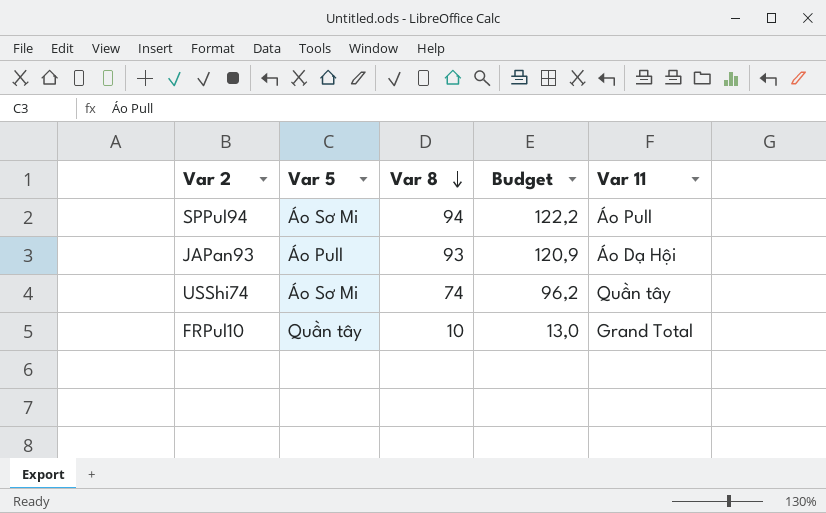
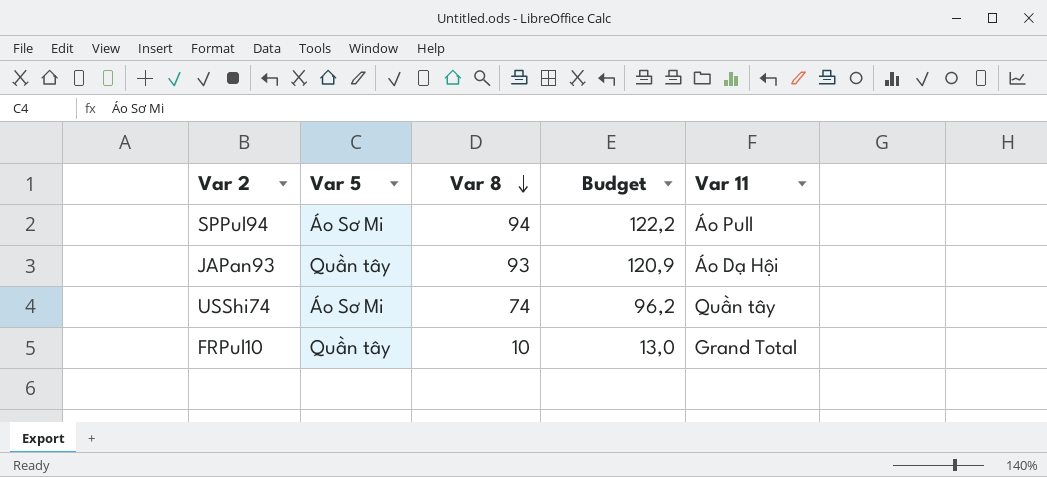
JAPan93 | Var 5: Áo Pull -> Quần tây

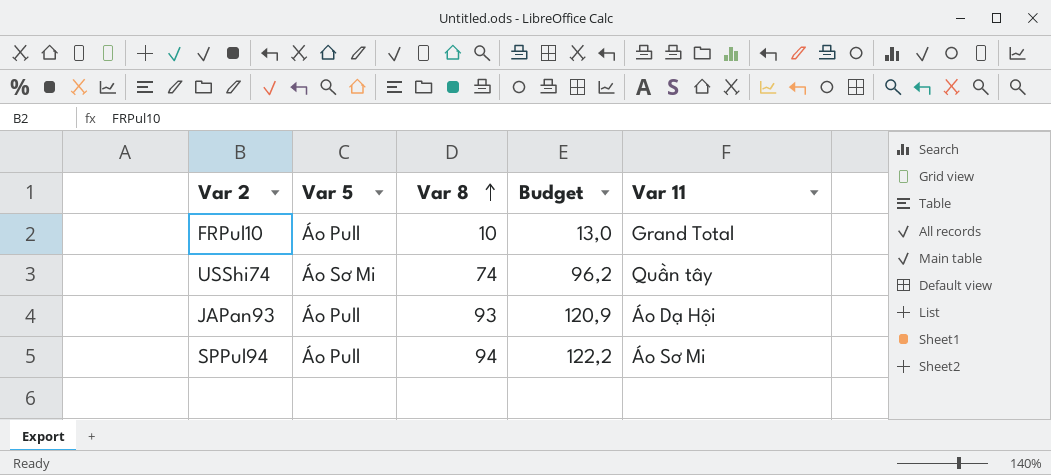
row order: Var 8 descending -> Var 8 ascending
FRPul10 | Var 5: Quần tây -> Áo Pull
JAPan93 | Var 5: Quần tây -> Áo Pull
SPPul94 | Var 5: Áo Sơ Mi -> Áo Pull
SPPul94 | Var 11: Áo Pull -> Áo Sơ Mi

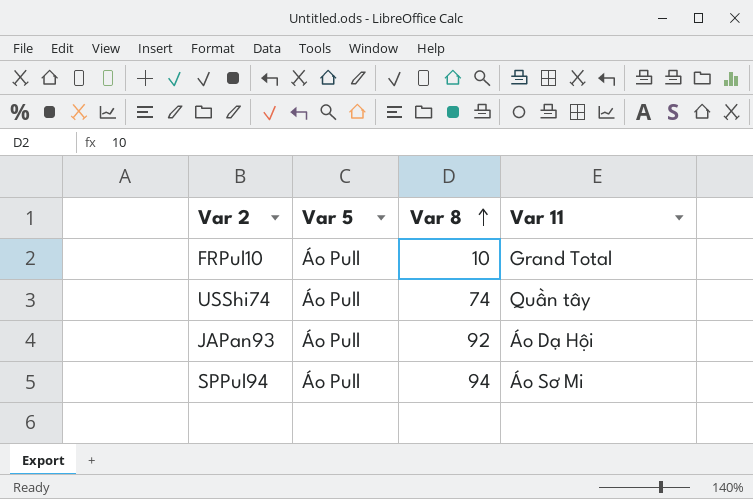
column Budget | formula: [Var 8] * 1,3 -> none
USShi74 | Var 5: Áo Sơ Mi -> Áo Pull
JAPan93 | Var 8: 93 -> 92

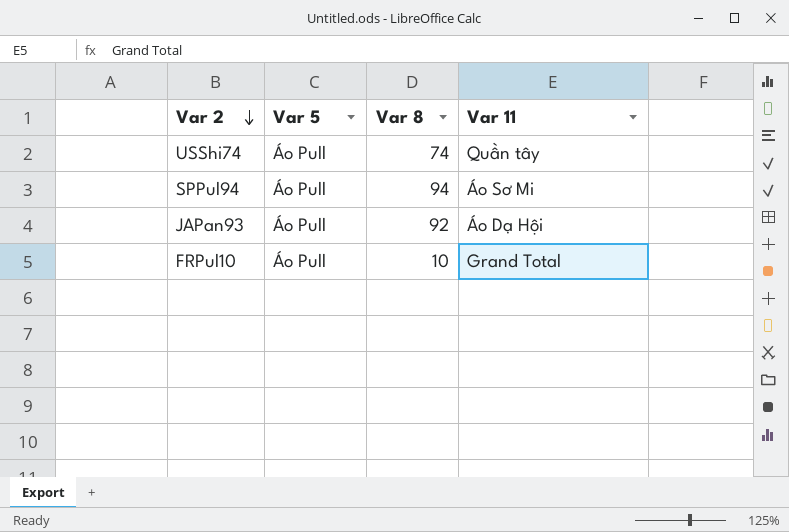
row order: Var 8 ascending -> Var 2 descending

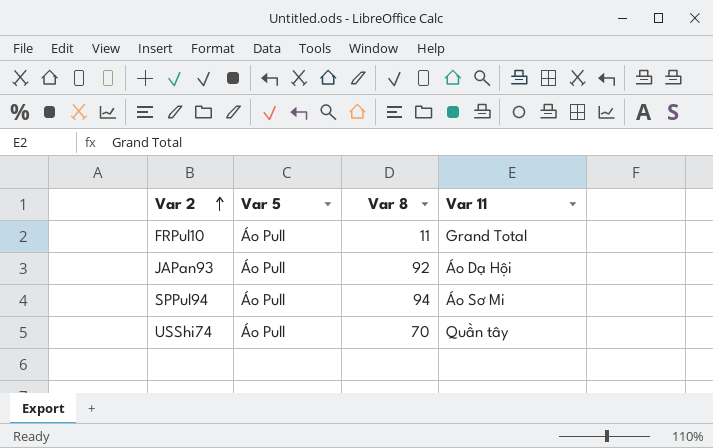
row order: Var 2 descending -> Var 2 ascending
FRPul10 | Var 8: 10 -> 11
USShi74 | Var 8: 74 -> 70

